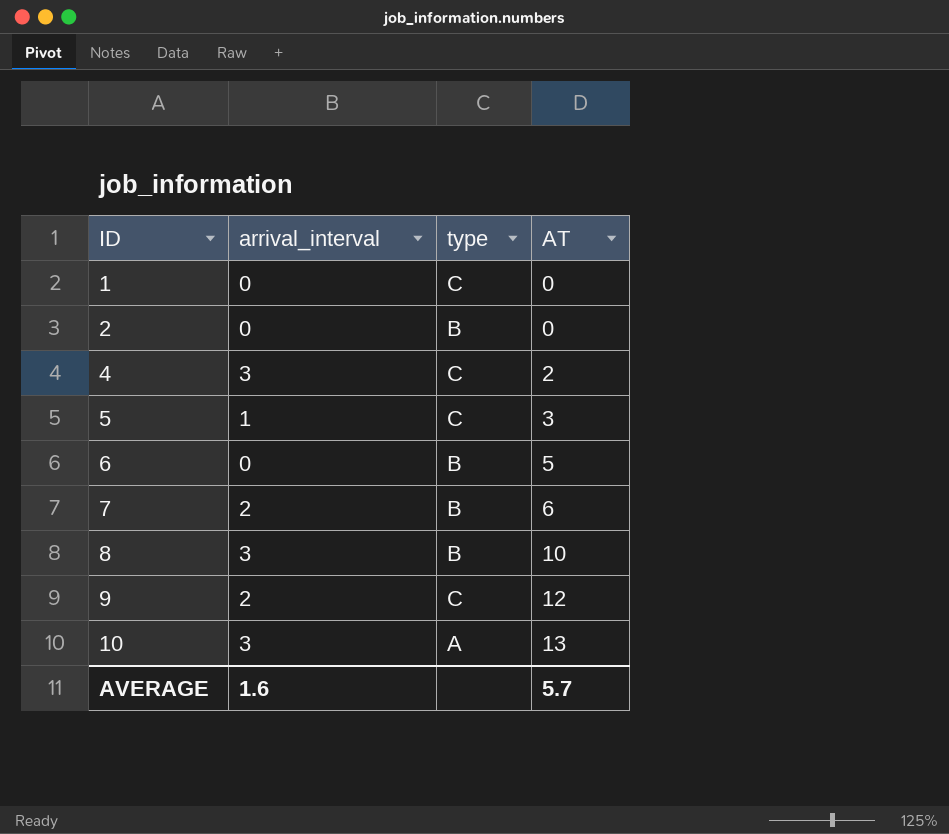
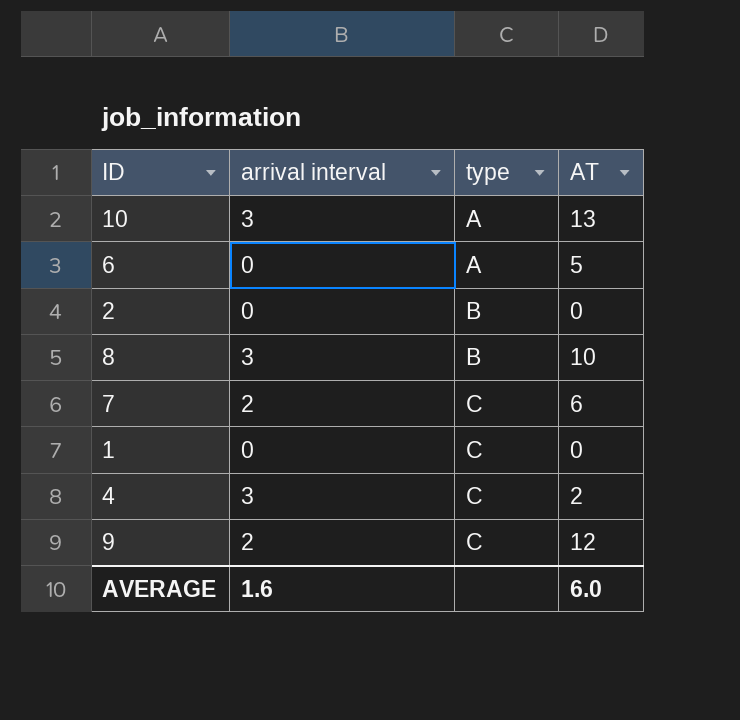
row order: ID ascending -> type ascending
column name: arrival_interval -> arrival interval
row 5: 1 | C | 3 -> none
6 | type: B -> A
7 | type: B -> C
AVERAGE | AT: 5.7 -> 6.0

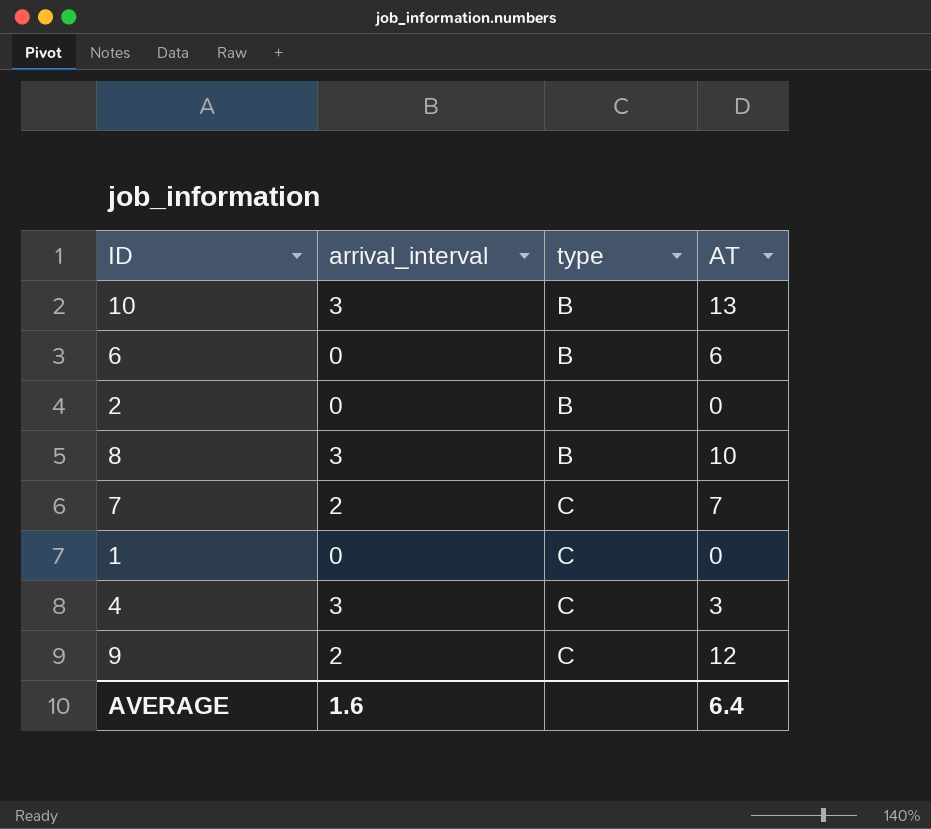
column name: arrival interval -> arrival_interval
10 | type: A -> B
6 | type: A -> B
6 | AT: 5 -> 6
7 | AT: 6 -> 7
4 | AT: 2 -> 3
AVERAGE | AT: 6.0 -> 6.4

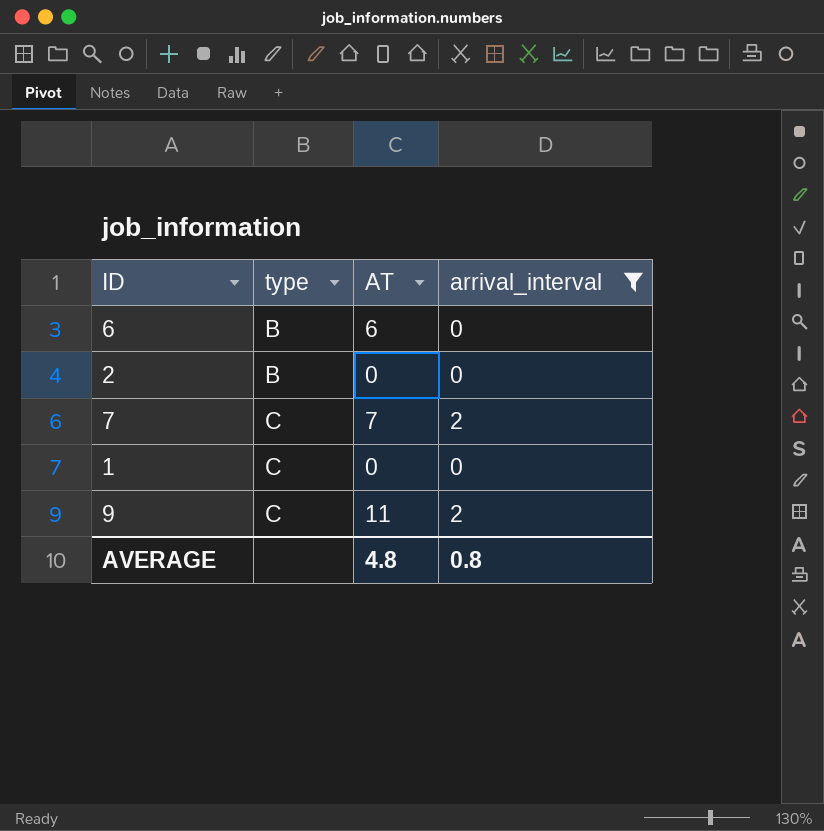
filter: none -> arrival_interval != 3
column arrival_interval | position: 2 -> 4
9 | AT: 12 -> 11
AVERAGE | AT: 6.4 -> 4.8
AVERAGE | arrival_interval: 1.6 -> 0.8

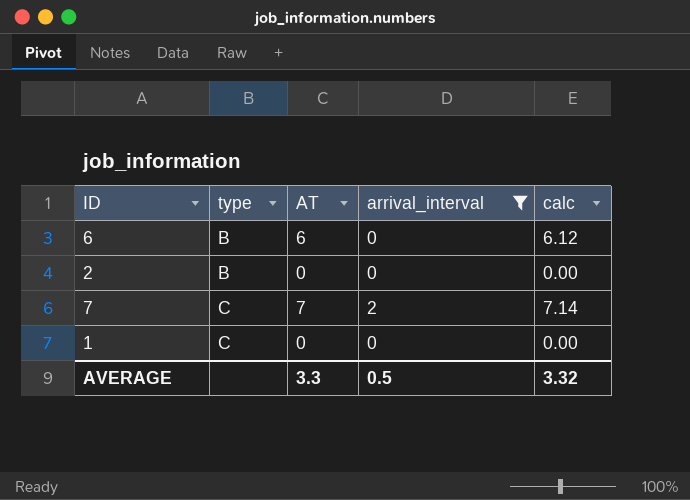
column calc | formula: none -> [AT] * 1.02
row 9: C | 11 | 2 -> none
AVERAGE | AT: 4.8 -> 3.3
AVERAGE | arrival_interval: 0.8 -> 0.5

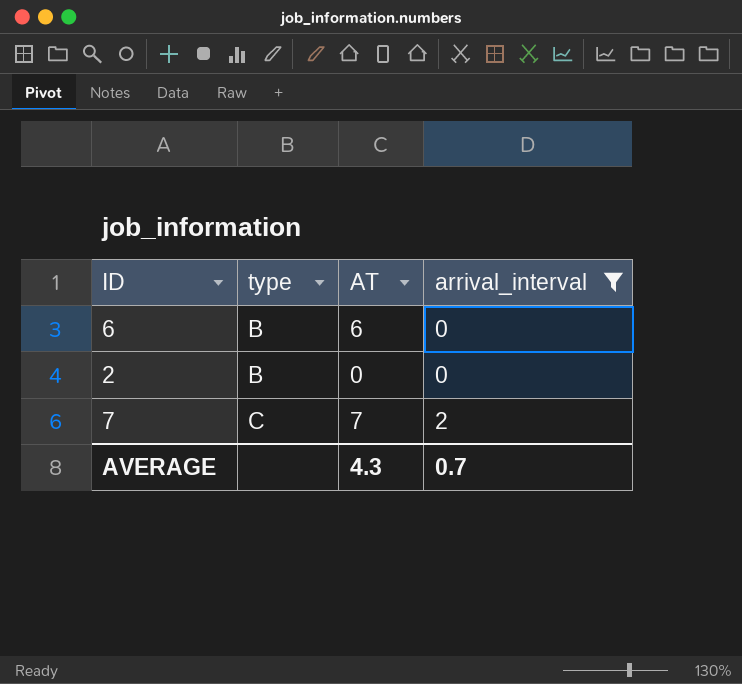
column calc | formula: [AT] * 1.02 -> none
row 1: C | 0 | 0 | 0.00 -> none
AVERAGE | AT: 3.3 -> 4.3
AVERAGE | arrival_interval: 0.5 -> 0.7

